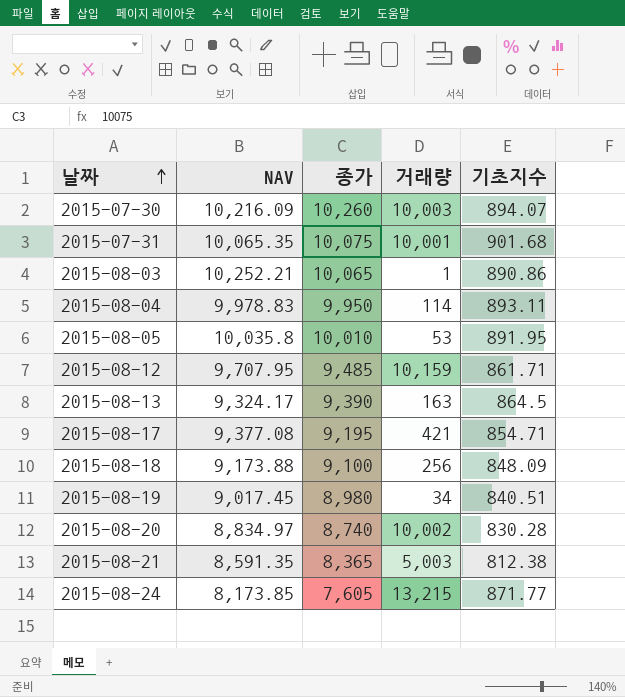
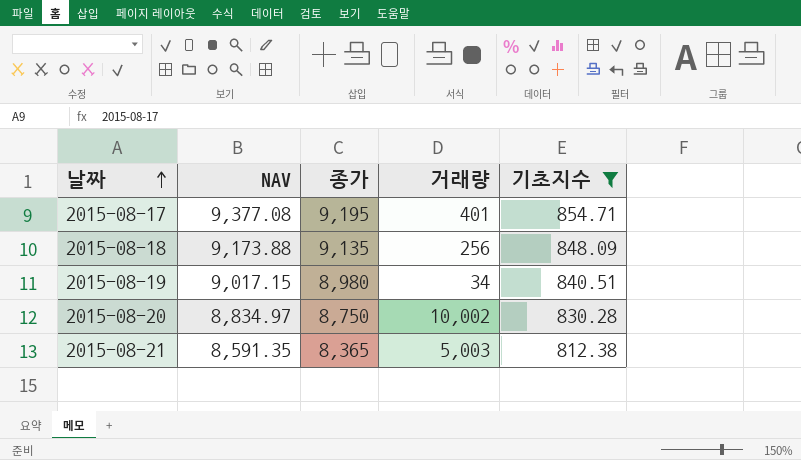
filter: none -> 기초지수 <= 854.71
2015-08-17 | 거래량: 421 -> 401
2015-08-18 | 종가: 9,100 -> 9,135
2015-08-19 | NAV: 9,017.45 -> 9,017.15
2015-08-20 | 종가: 8,740 -> 8,750

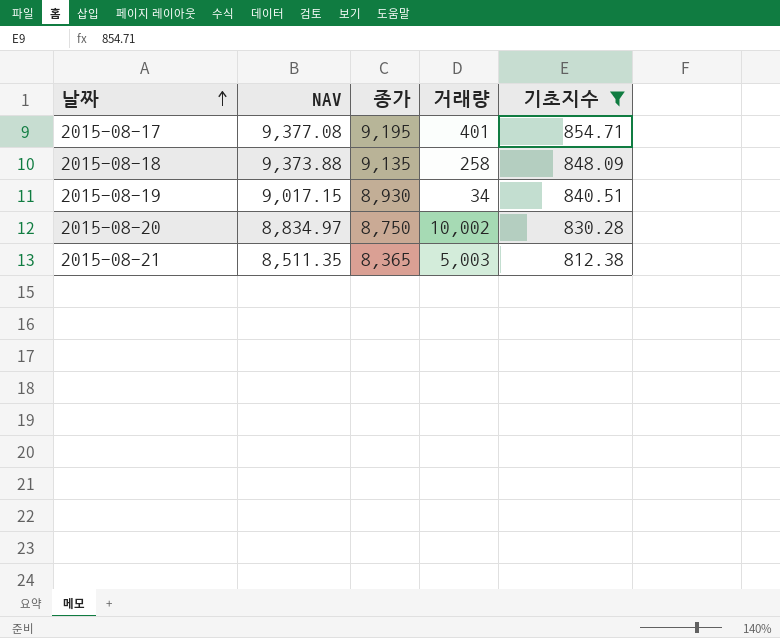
2015-08-18 | NAV: 9,173.88 -> 9,373.88
2015-08-18 | 거래량: 256 -> 258
2015-08-19 | 종가: 8,980 -> 8,930
2015-08-21 | NAV: 8,591.35 -> 8,511.35

